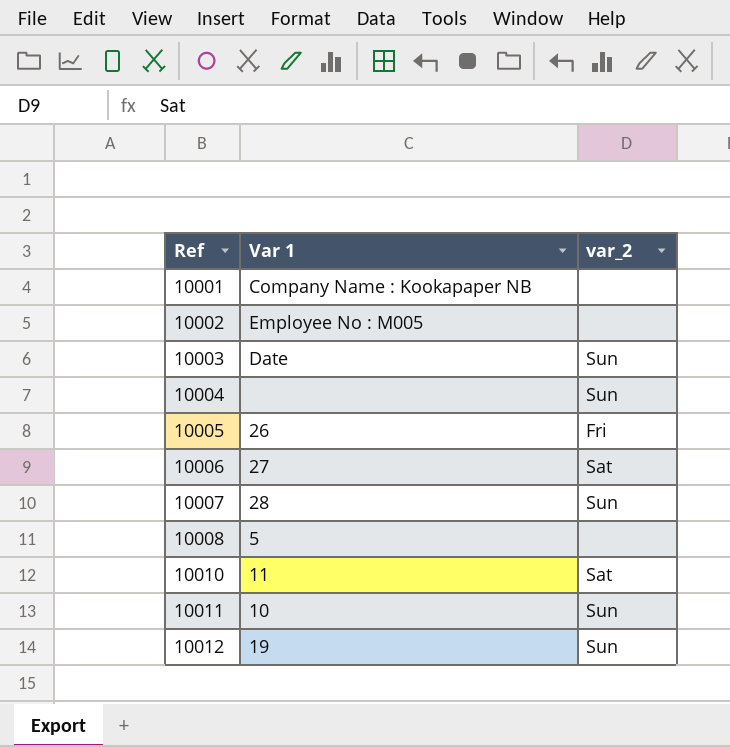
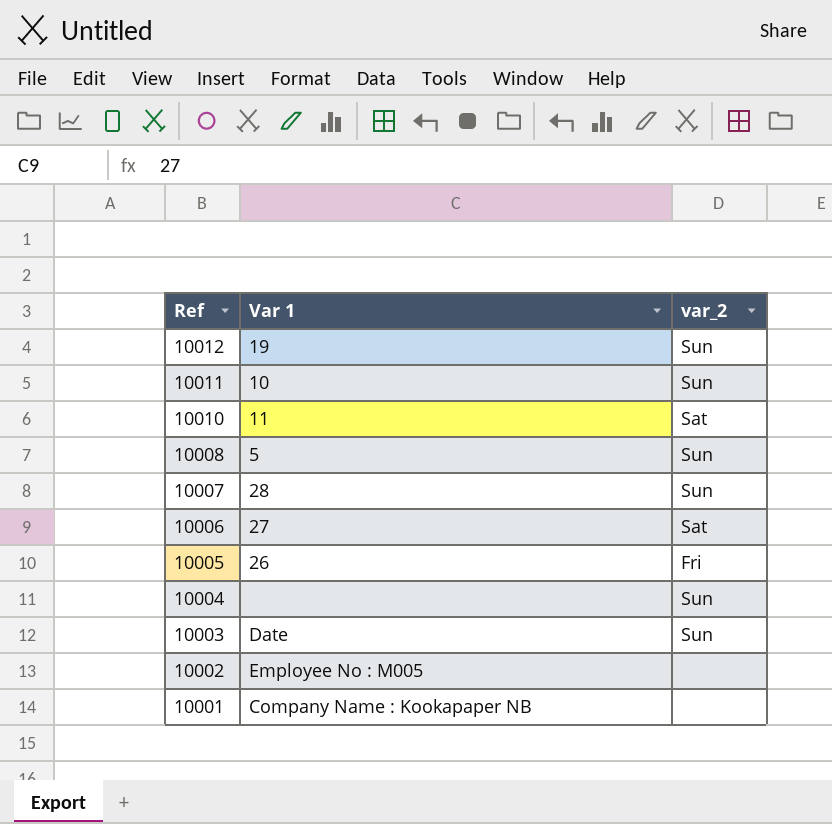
row order: Ref ascending -> Ref descending
10008 | var_2: none -> Sun

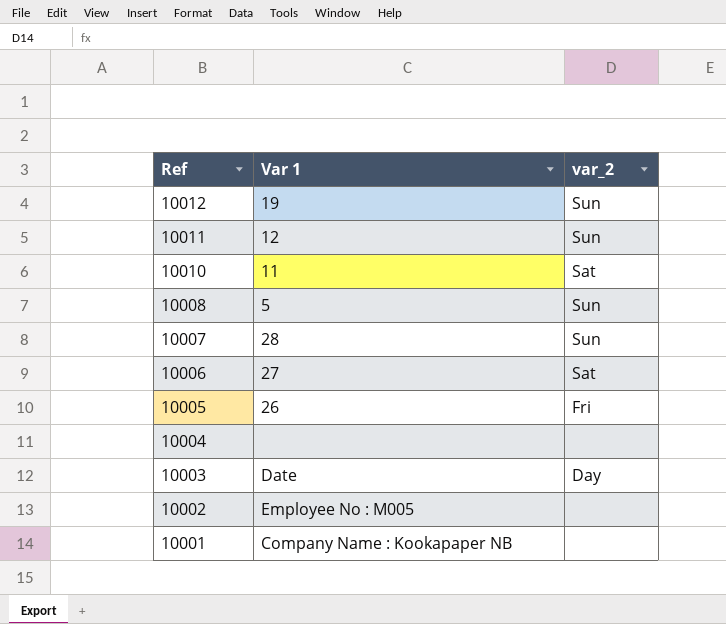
10011 | Var 1: 10 -> 12
10004 | var_2: Sun -> none
10003 | var_2: Sun -> Day

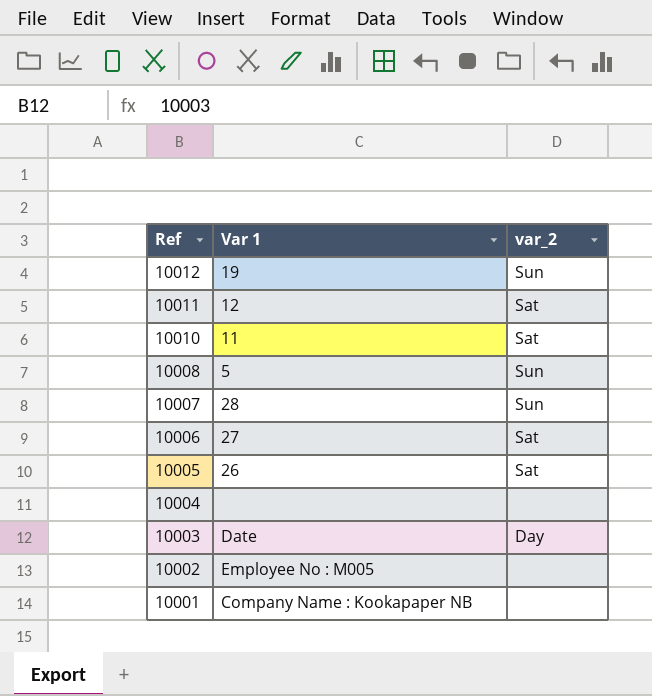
10011 | var_2: Sun -> Sat
10005 | var_2: Fri -> Sat

